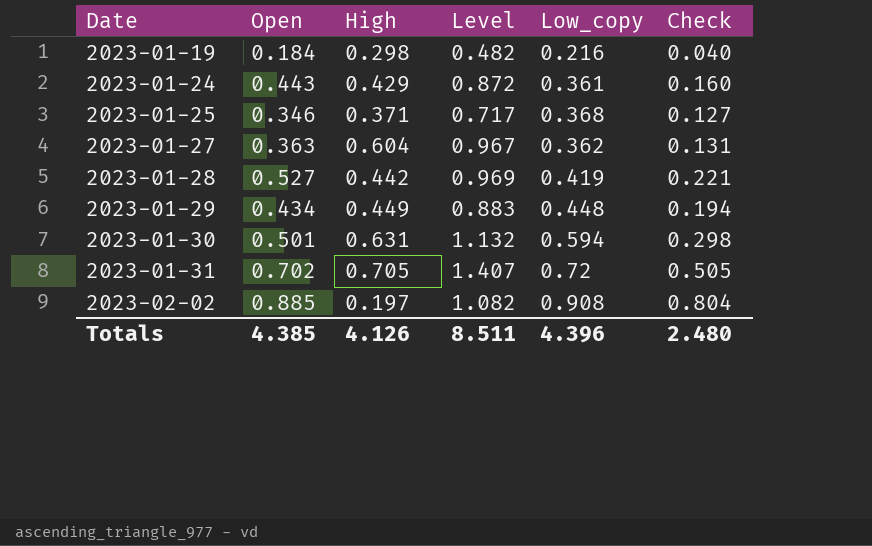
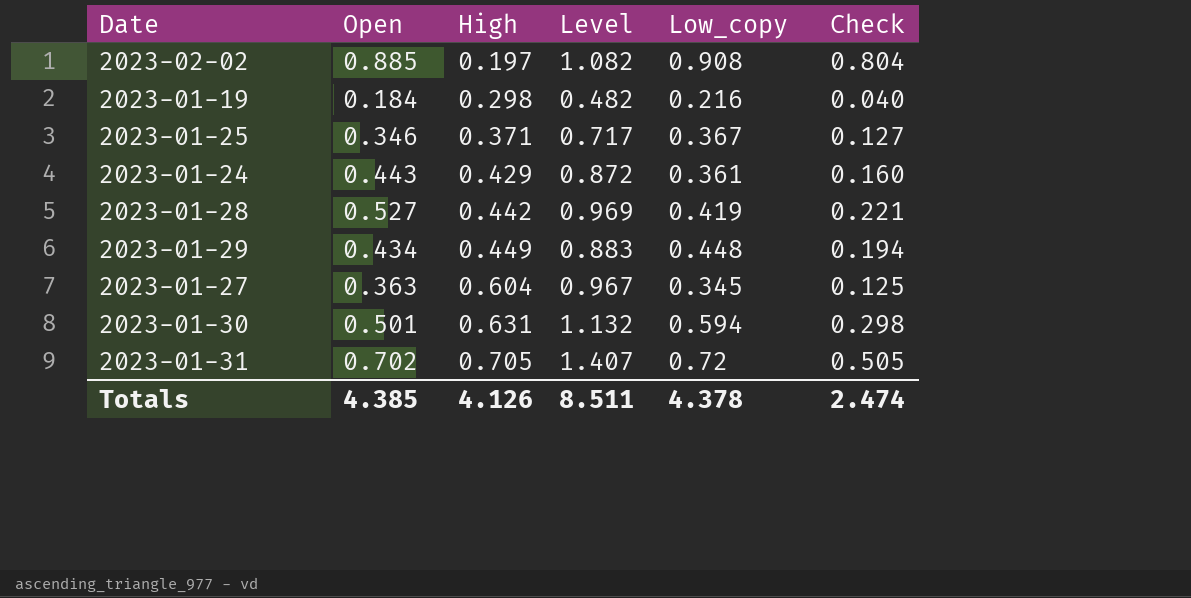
row order: Date ascending -> High ascending
2023-01-25 | Low_copy: 0.368 -> 0.367
2023-01-27 | Low_copy: 0.362 -> 0.345
2023-01-27 | Check: 0.131 -> 0.125
Totals | Low_copy: 4.396 -> 4.378
Totals | Check: 2.480 -> 2.474

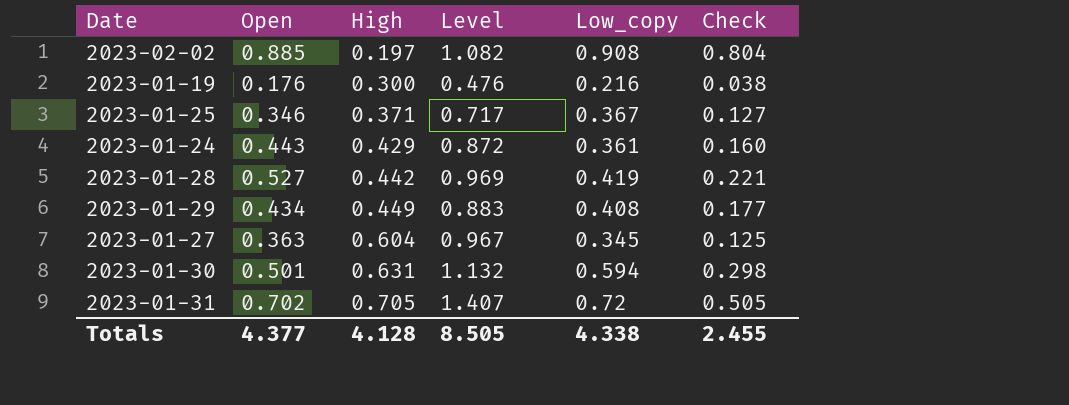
2023-01-19 | Open: 0.184 -> 0.176
2023-01-19 | High: 0.298 -> 0.300
2023-01-19 | Level: 0.482 -> 0.476
2023-01-19 | Check: 0.040 -> 0.038
2023-01-29 | Low_copy: 0.448 -> 0.408
2023-01-29 | Check: 0.194 -> 0.177
Totals | Open: 4.385 -> 4.377
Totals | High: 4.126 -> 4.128
Totals | Level: 8.511 -> 8.505
Totals | Low_copy: 4.378 -> 4.338
Totals | Check: 2.474 -> 2.455

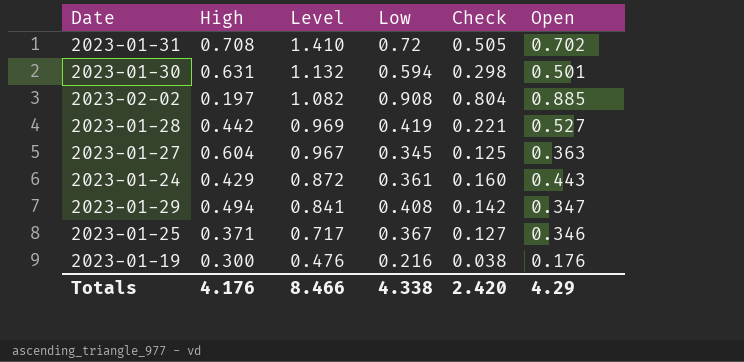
row order: High ascending -> Level descending
column name: Low_copy -> Low
column Open | position: 2 -> 6
2023-01-31 | High: 0.705 -> 0.708
2023-01-31 | Level: 1.407 -> 1.410
2023-01-29 | High: 0.449 -> 0.494
2023-01-29 | Level: 0.883 -> 0.841
2023-01-29 | Check: 0.177 -> 0.142
2023-01-29 | Open: 0.434 -> 0.347
Totals | High: 4.128 -> 4.176
Totals | Level: 8.505 -> 8.466
Totals | Check: 2.455 -> 2.420
Totals | Open: 4.377 -> 4.29

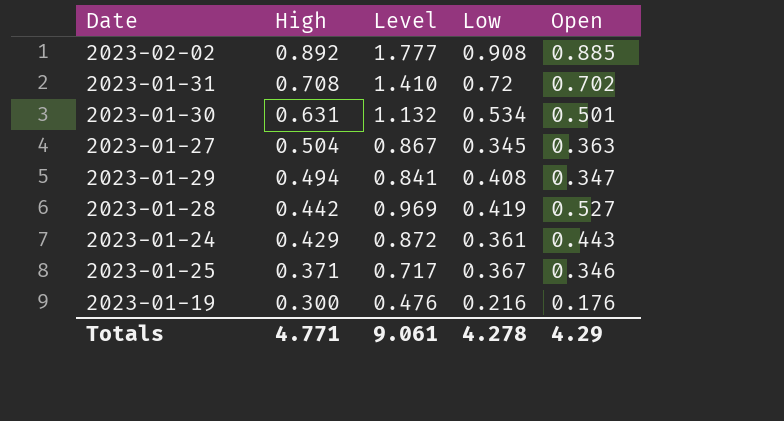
row order: Level descending -> High descending
column Check | formula: [Low] * [Open] -> none
2023-02-02 | High: 0.197 -> 0.892
2023-02-02 | Level: 1.082 -> 1.777
2023-01-30 | Low: 0.594 -> 0.534
2023-01-27 | High: 0.604 -> 0.504
2023-01-27 | Level: 0.967 -> 0.867
Totals | High: 4.176 -> 4.771
Totals | Level: 8.466 -> 9.061
Totals | Low: 4.338 -> 4.278

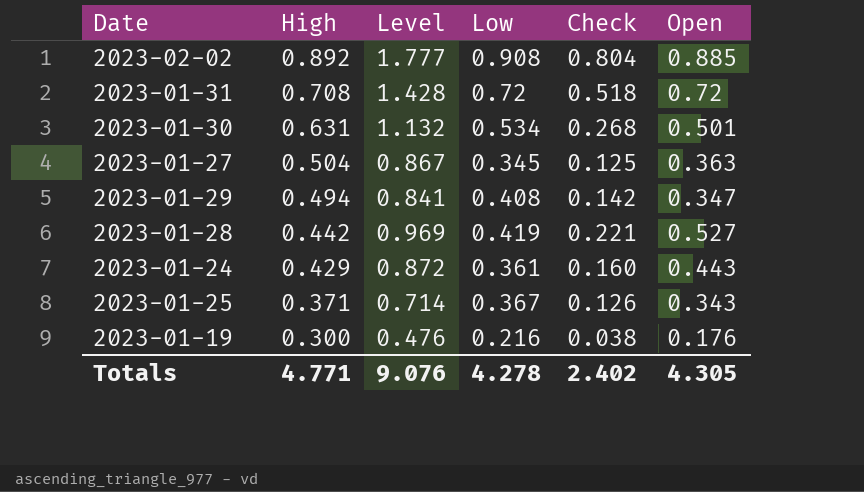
column Check | formula: none -> [Low] * [Open]
2023-01-31 | Level: 1.410 -> 1.428
2023-01-31 | Open: 0.702 -> 0.72
2023-01-25 | Level: 0.717 -> 0.714
2023-01-25 | Open: 0.346 -> 0.343
Totals | Level: 9.061 -> 9.076
Totals | Open: 4.29 -> 4.305

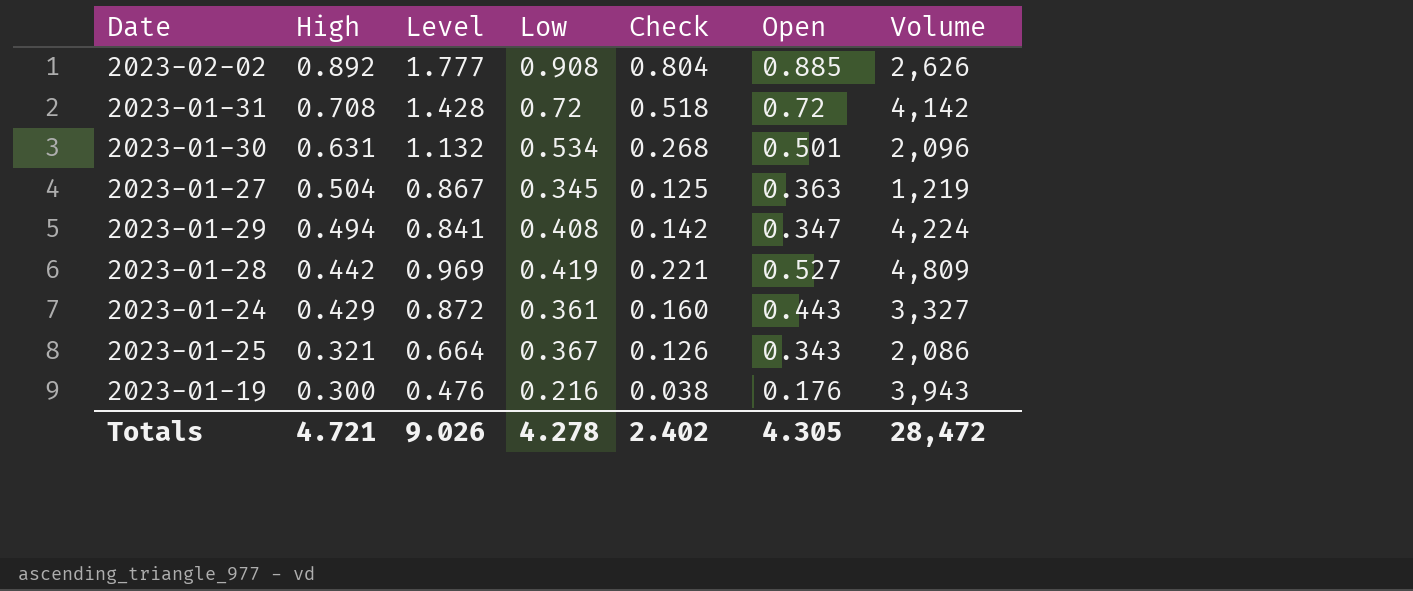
column Volume | position: none -> 7
2023-01-25 | High: 0.371 -> 0.321
2023-01-25 | Level: 0.714 -> 0.664
Totals | High: 4.771 -> 4.721
Totals | Level: 9.076 -> 9.026

